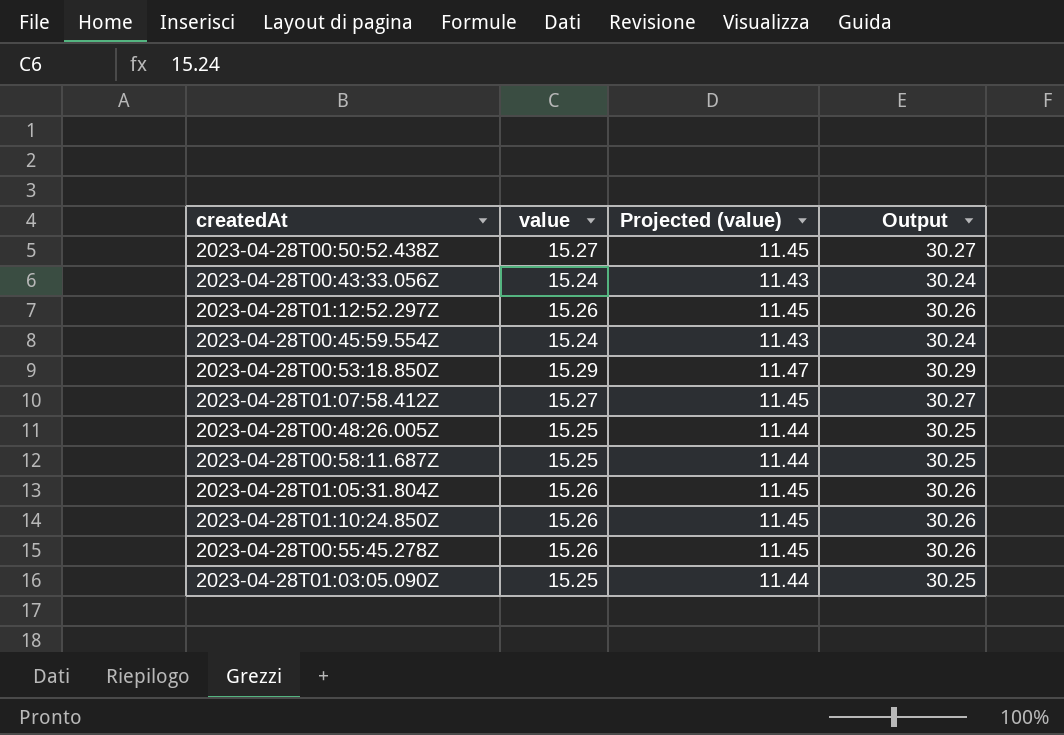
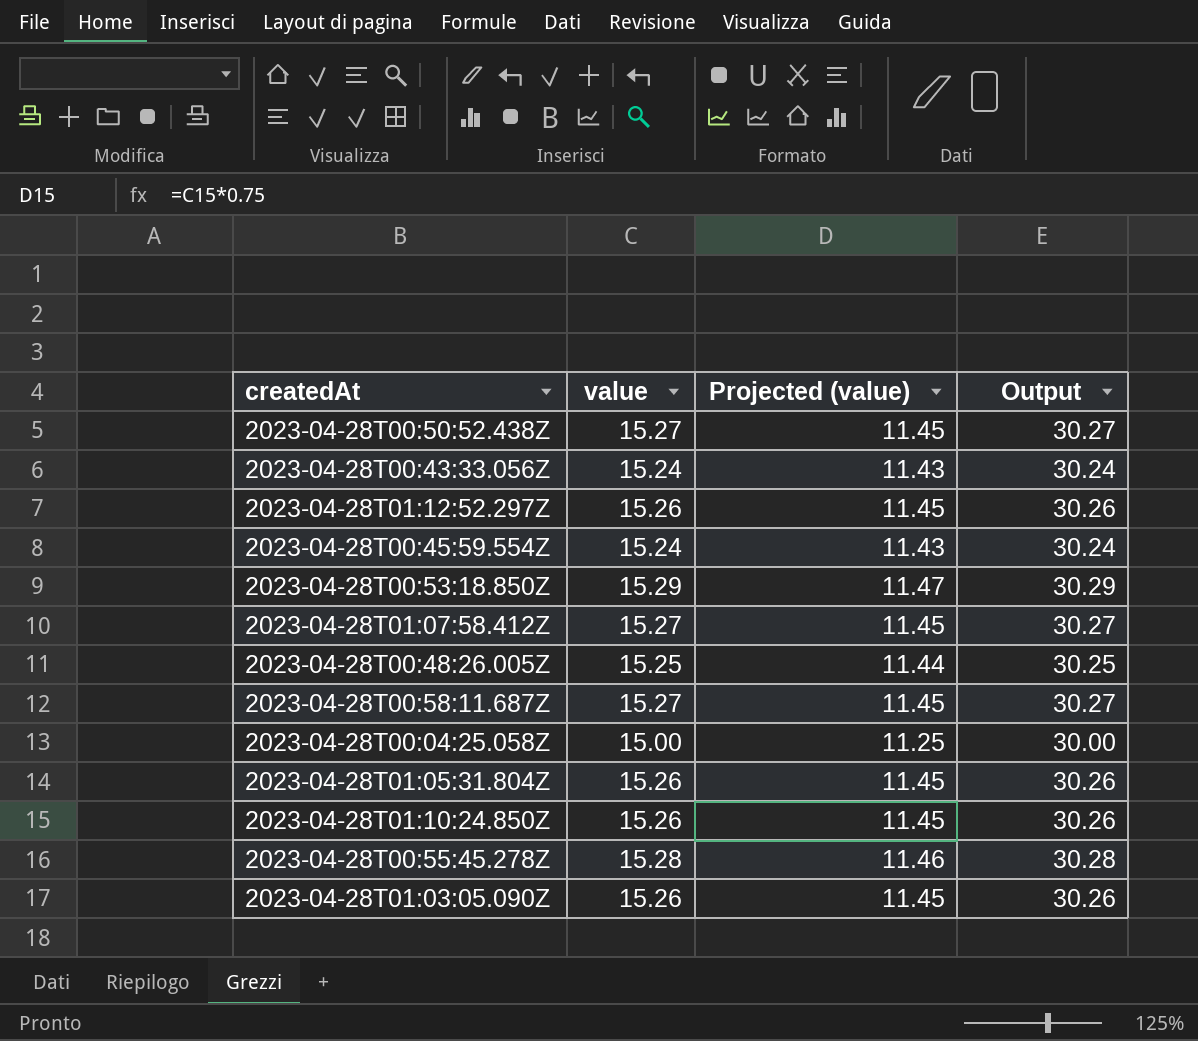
2023-04-28T00:58:11.687Z | value: 15.25 -> 15.27
2023-04-28T00:58:11.687Z | Projected (value): 11.44 -> 11.45
2023-04-28T00:58:11.687Z | Output: 30.25 -> 30.27
row 2023-04-28T00:04:25.058Z: none -> 15.00 | 11.25 | 30.00
2023-04-28T00:55:45.278Z | value: 15.26 -> 15.28
2023-04-28T00:55:45.278Z | Projected (value): 11.45 -> 11.46
2023-04-28T00:55:45.278Z | Output: 30.26 -> 30.28
2023-04-28T01:03:05.090Z | value: 15.25 -> 15.26
2023-04-28T01:03:05.090Z | Projected (value): 11.44 -> 11.45
2023-04-28T01:03:05.090Z | Output: 30.25 -> 30.26

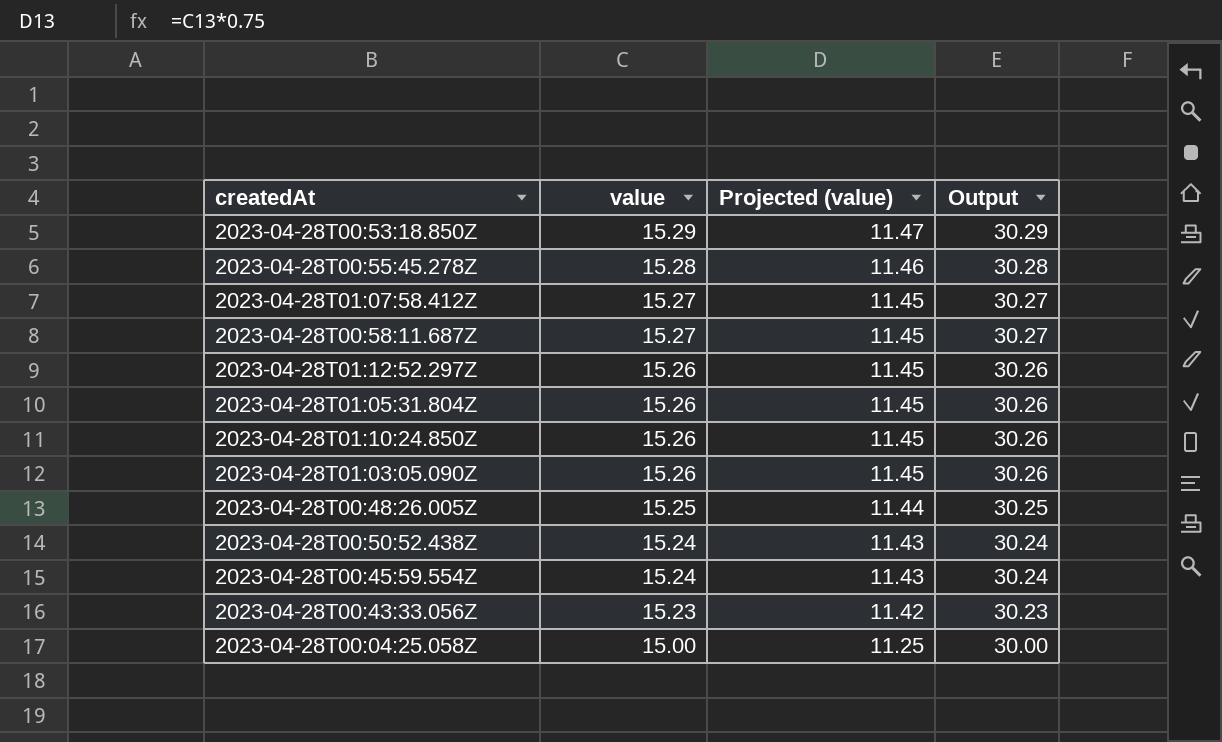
row order: none -> value descending
2023-04-28T00:50:52.438Z | value: 15.27 -> 15.24
2023-04-28T00:50:52.438Z | Projected (value): 11.45 -> 11.43
2023-04-28T00:50:52.438Z | Output: 30.27 -> 30.24
2023-04-28T00:43:33.056Z | value: 15.24 -> 15.23
2023-04-28T00:43:33.056Z | Projected (value): 11.43 -> 11.42
2023-04-28T00:43:33.056Z | Output: 30.24 -> 30.23

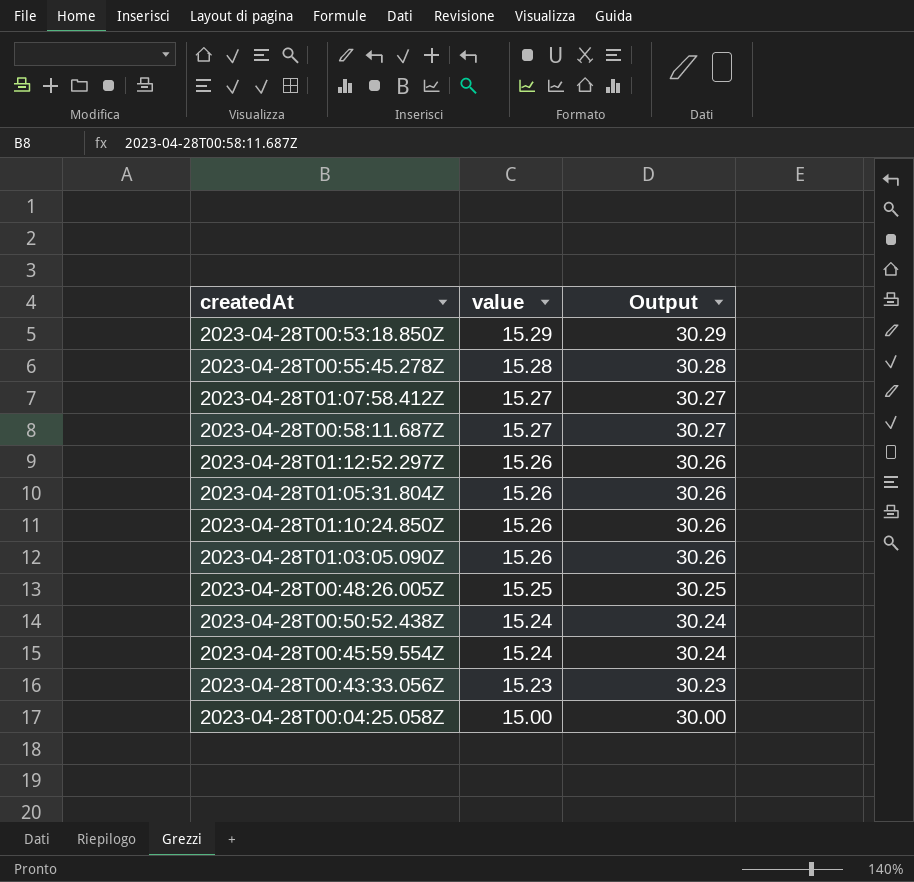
column Projected (value) | formula: [value] * 0.75 -> none

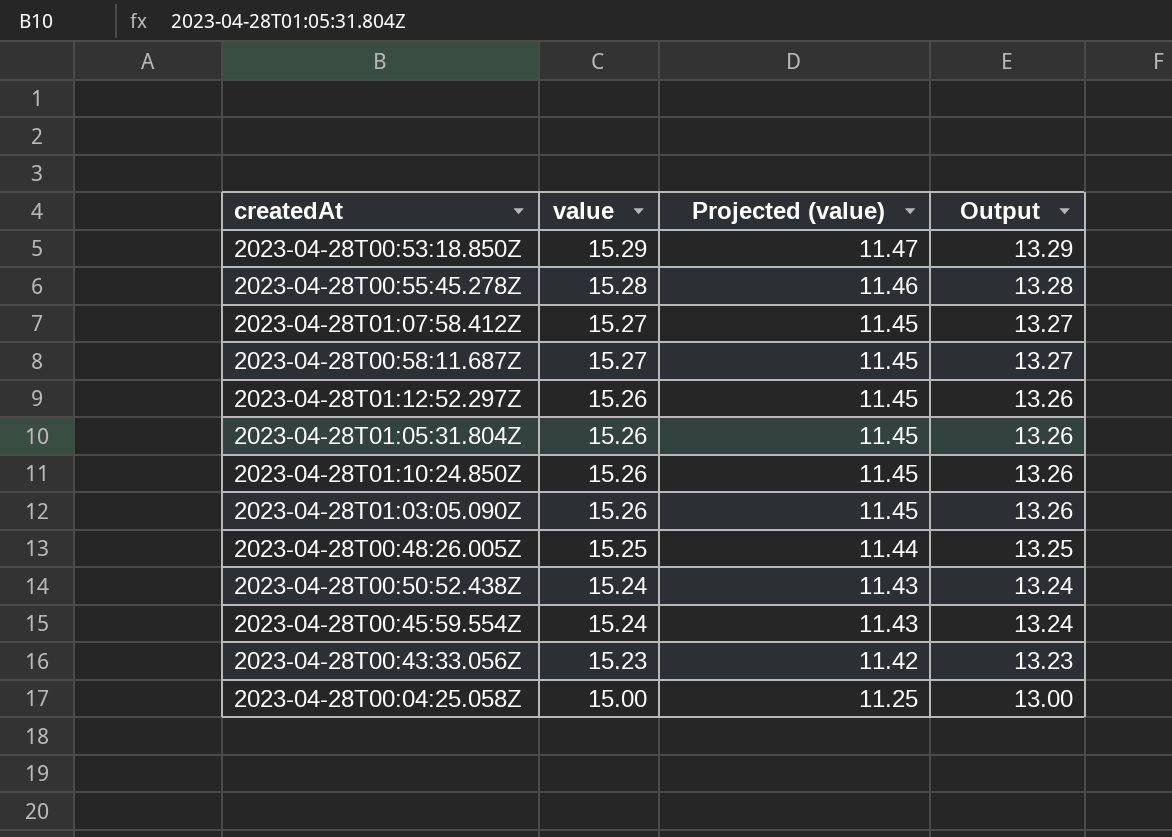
column Projected (value) | formula: none -> [value] * 0.75
column Output | formula: [value] + 15 -> [value] - 2

